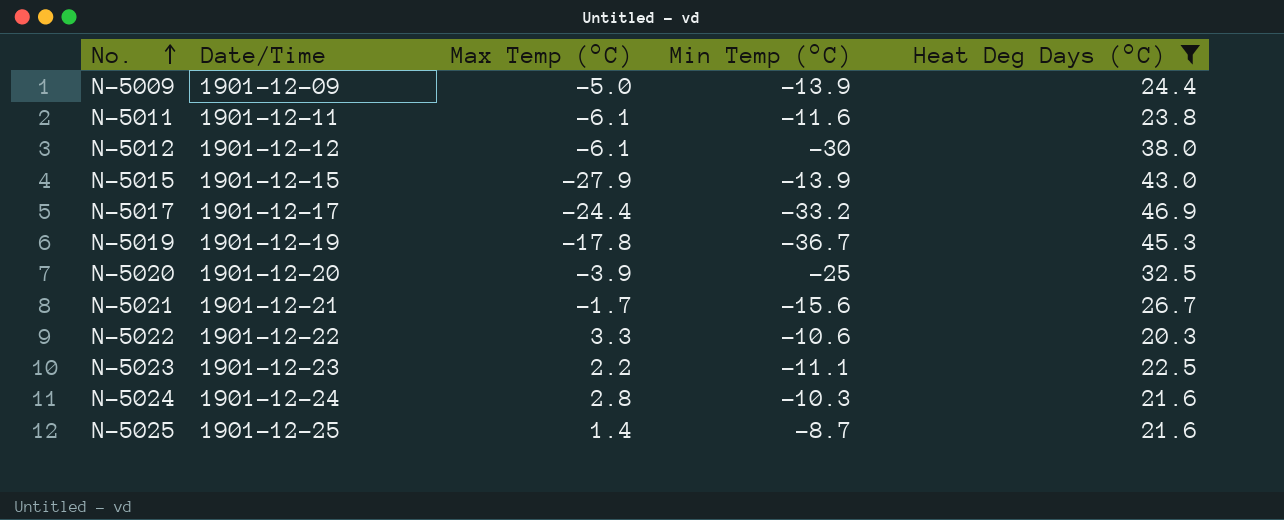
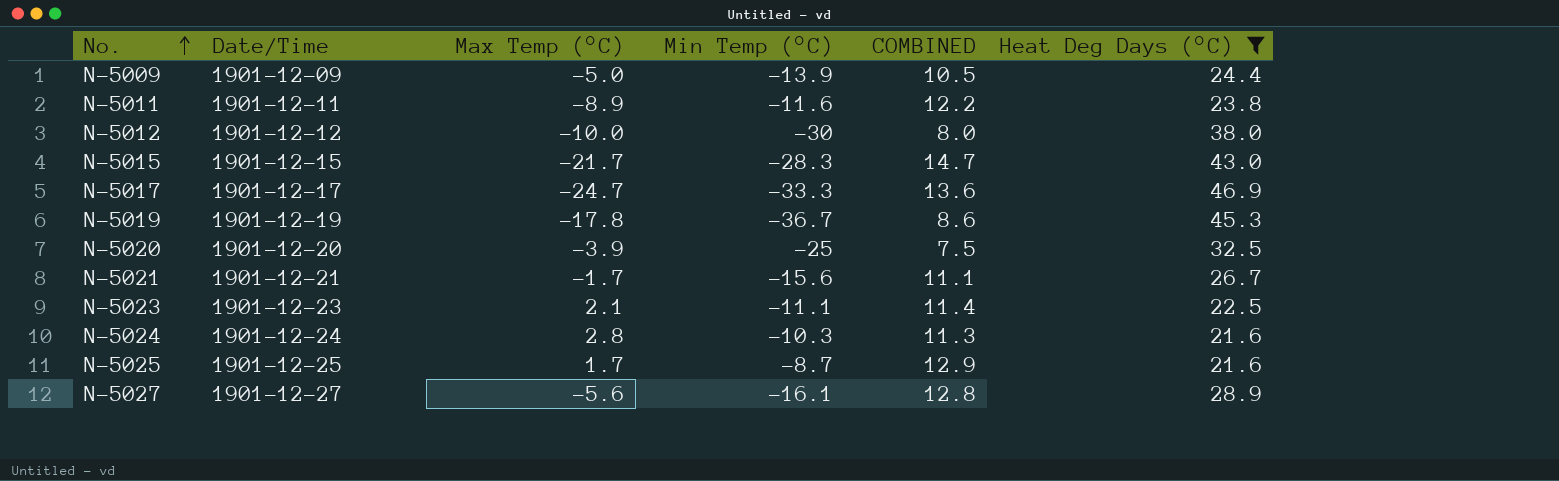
column COMBINED | formula: none -> [Min Temp (°C)] + [Heat Deg Days (°C)]
row N-5022: 1901-12-22 | 3.3 | -10.6 | 20.3 -> none
N-5011 | Max Temp (°C): -6.1 -> -8.9
N-5012 | Max Temp (°C): -6.1 -> -10.0
N-5015 | Max Temp (°C): -27.9 -> -21.7
N-5015 | Min Temp (°C): -13.9 -> -28.3
N-5017 | Max Temp (°C): -24.4 -> -24.7
N-5017 | Min Temp (°C): -33.2 -> -33.3
N-5023 | Max Temp (°C): 2.2 -> 2.1
N-5025 | Max Temp (°C): 1.4 -> 1.7
row N-5027: none -> 1901-12-27 | -5.6 | -16.1 | 12.8 | 28.9

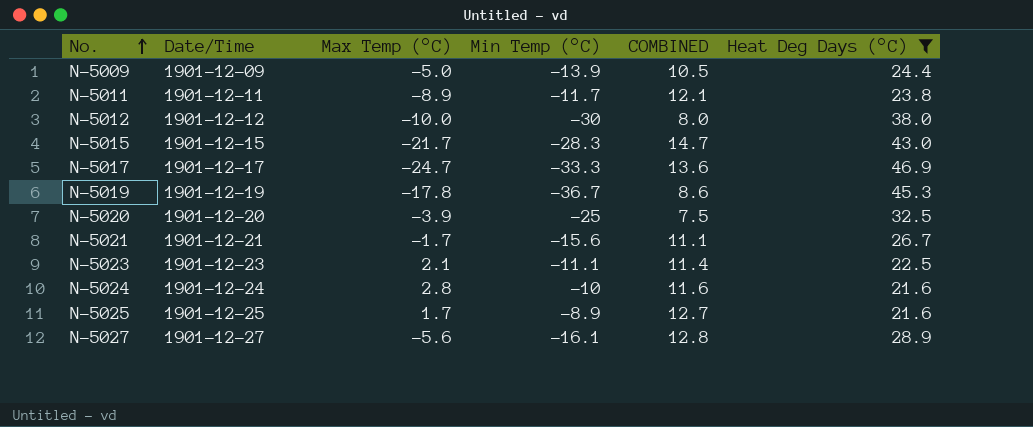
N-5011 | Min Temp (°C): -11.6 -> -11.7
N-5011 | COMBINED: 12.2 -> 12.1
N-5024 | Min Temp (°C): -10.3 -> -10
N-5024 | COMBINED: 11.3 -> 11.6
N-5025 | Min Temp (°C): -8.7 -> -8.9
N-5025 | COMBINED: 12.9 -> 12.7

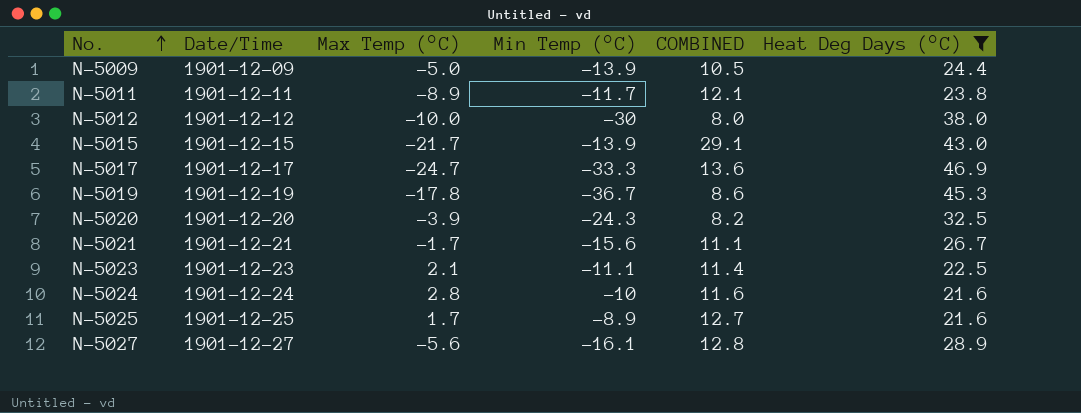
N-5015 | Min Temp (°C): -28.3 -> -13.9
N-5015 | COMBINED: 14.7 -> 29.1
N-5020 | Min Temp (°C): -25 -> -24.3
N-5020 | COMBINED: 7.5 -> 8.2

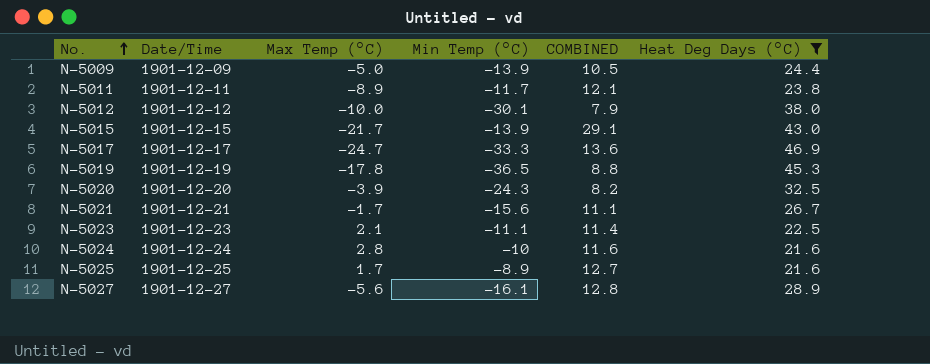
N-5012 | Min Temp (°C): -30 -> -30.1
N-5012 | COMBINED: 8.0 -> 7.9
N-5019 | Min Temp (°C): -36.7 -> -36.5
N-5019 | COMBINED: 8.6 -> 8.8

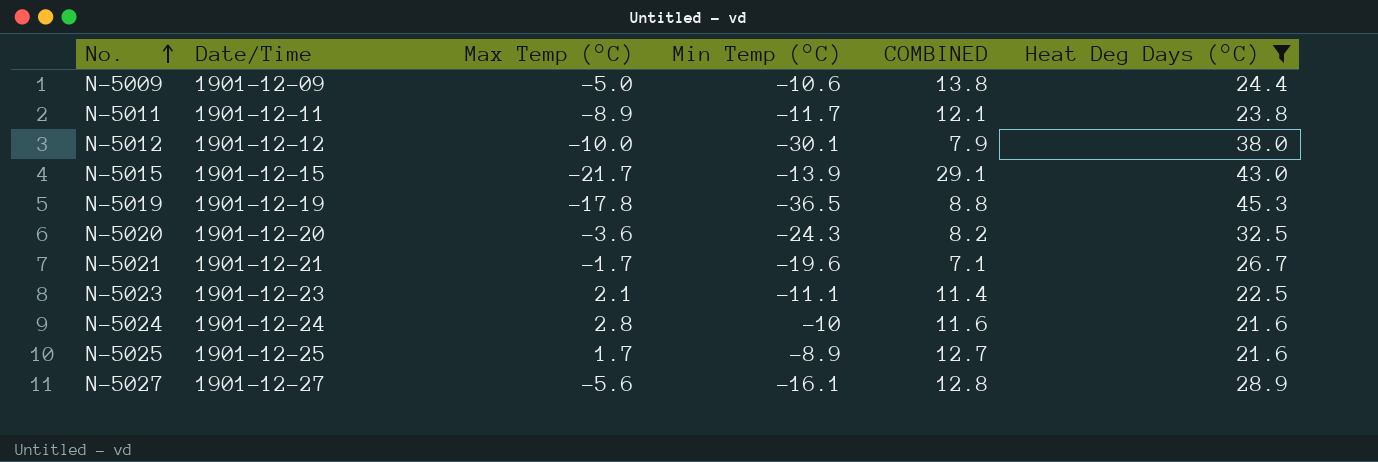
row N-5017: 1901-12-17 | -24.7 | -33.3 | 13.6 | 46.9 -> none
N-5009 | Min Temp (°C): -13.9 -> -10.6
N-5009 | COMBINED: 10.5 -> 13.8
N-5020 | Max Temp (°C): -3.9 -> -3.6
N-5021 | Min Temp (°C): -15.6 -> -19.6
N-5021 | COMBINED: 11.1 -> 7.1

